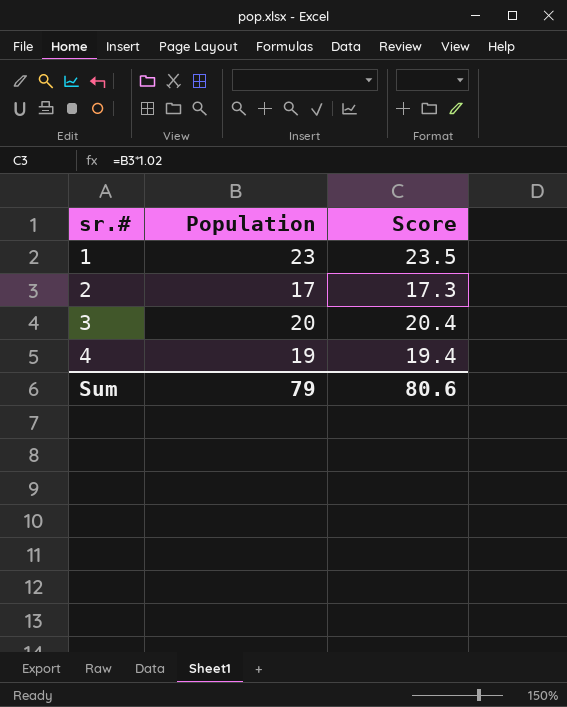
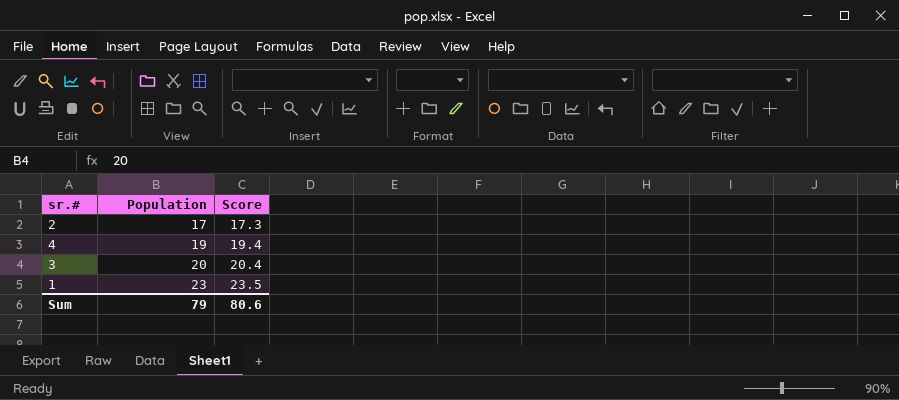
row order: sr.# ascending -> Population ascending

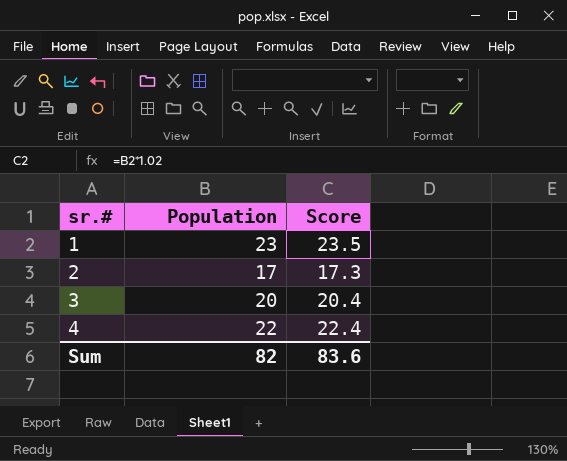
row order: Population ascending -> sr.# ascending
4 | Population: 19 -> 22
4 | Score: 19.4 -> 22.4
Sum | Population: 79 -> 82
Sum | Score: 80.6 -> 83.6

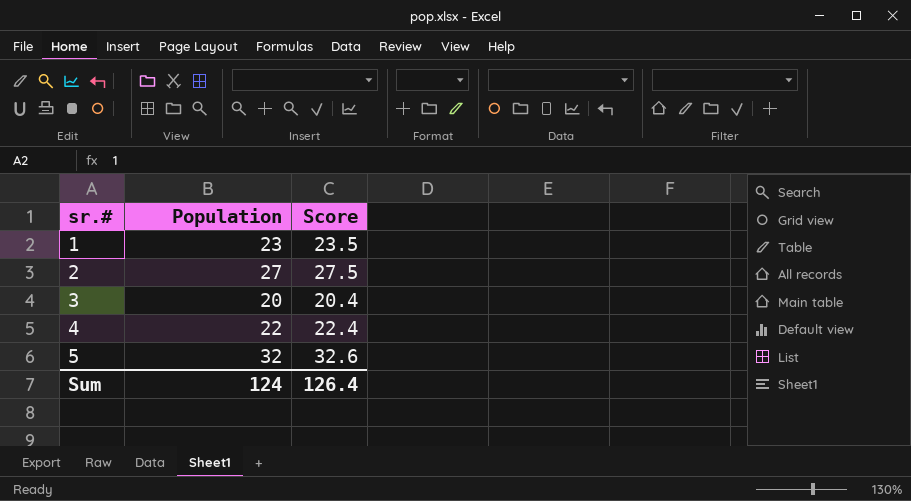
2 | Population: 17 -> 27
2 | Score: 17.3 -> 27.5
row 5: none -> 32 | 32.6
Sum | Population: 82 -> 124
Sum | Score: 83.6 -> 126.4

